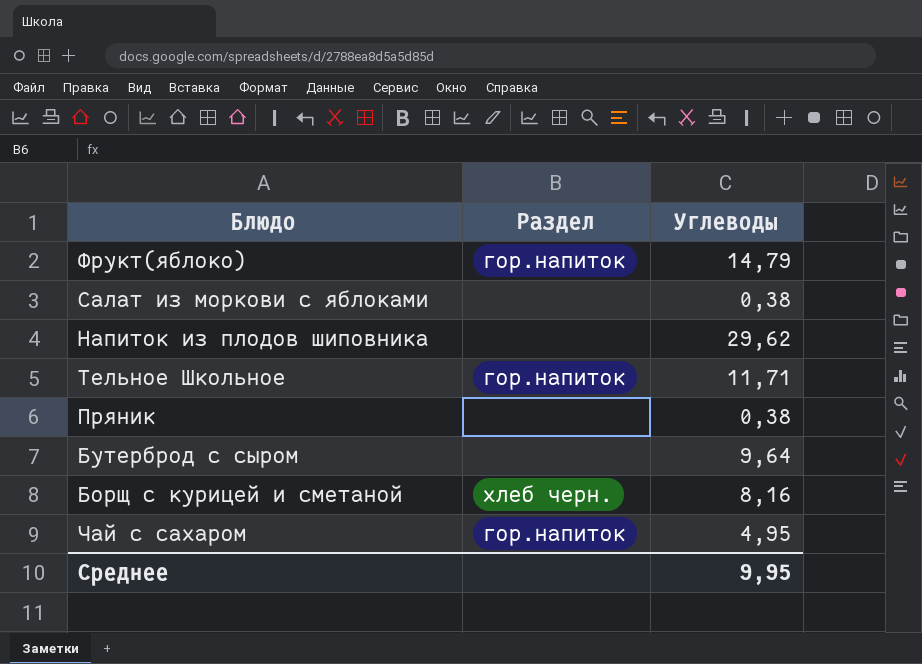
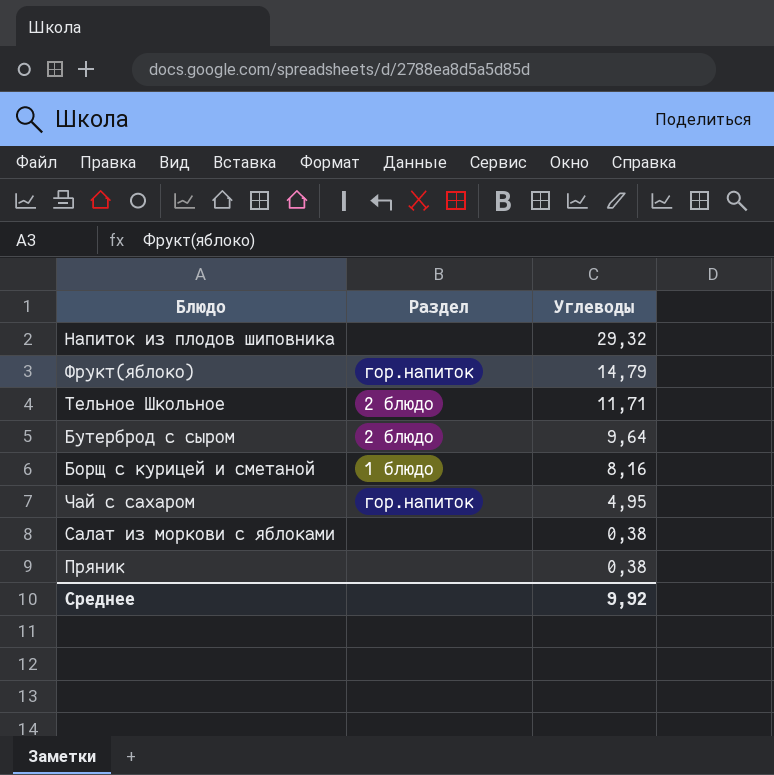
row order: none -> Углеводы descending
Напиток из плодов шиповника | Углеводы: 29,62 -> 29,32
Тельное Школьное | Раздел: гор.напиток -> 2 блюдо
Бутерброд с сыром | Раздел: none -> 2 блюдо
Борщ с курицей и сметаной | Раздел: хлеб черн. -> 1 блюдо
Среднее | Углеводы: 9,95 -> 9,92

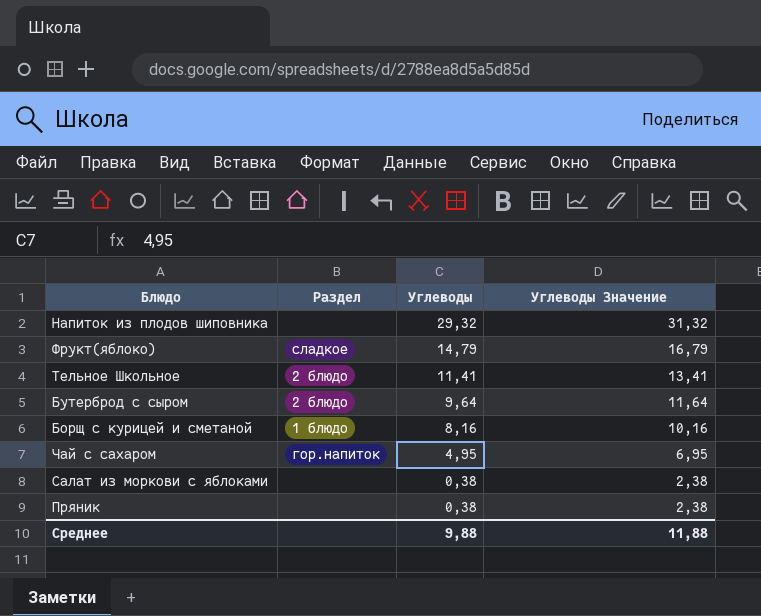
column Углеводы Значение | formula: none -> [Углеводы] + 2
Фрукт(яблоко) | Раздел: гор.напиток -> сладкое
Тельное Школьное | Углеводы: 11,71 -> 11,41
Среднее | Углеводы: 9,92 -> 9,88

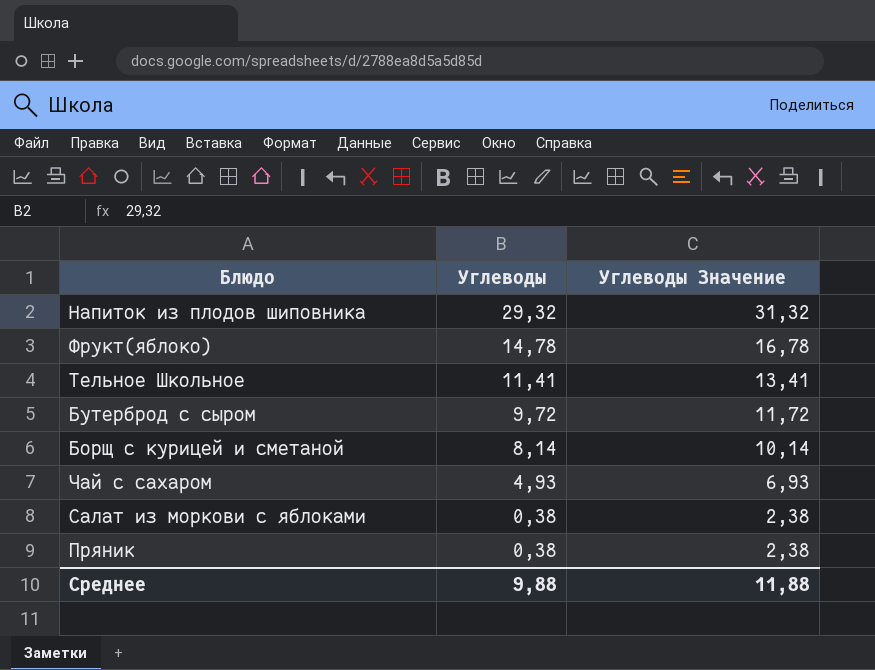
column Раздел | position: 2 -> none
Фрукт(яблоко) | Углеводы: 14,79 -> 14,78
Фрукт(яблоко) | Углеводы Значение: 16,79 -> 16,78
Бутерброд с сыром | Углеводы: 9,64 -> 9,72
Бутерброд с сыром | Углеводы Значение: 11,64 -> 11,72
Борщ с курицей и сметаной | Углеводы: 8,16 -> 8,14
Борщ с курицей и сметаной | Углеводы Значение: 10,16 -> 10,14
Чай с сахаром | Углеводы: 4,95 -> 4,93
Чай с сахаром | Углеводы Значение: 6,95 -> 6,93

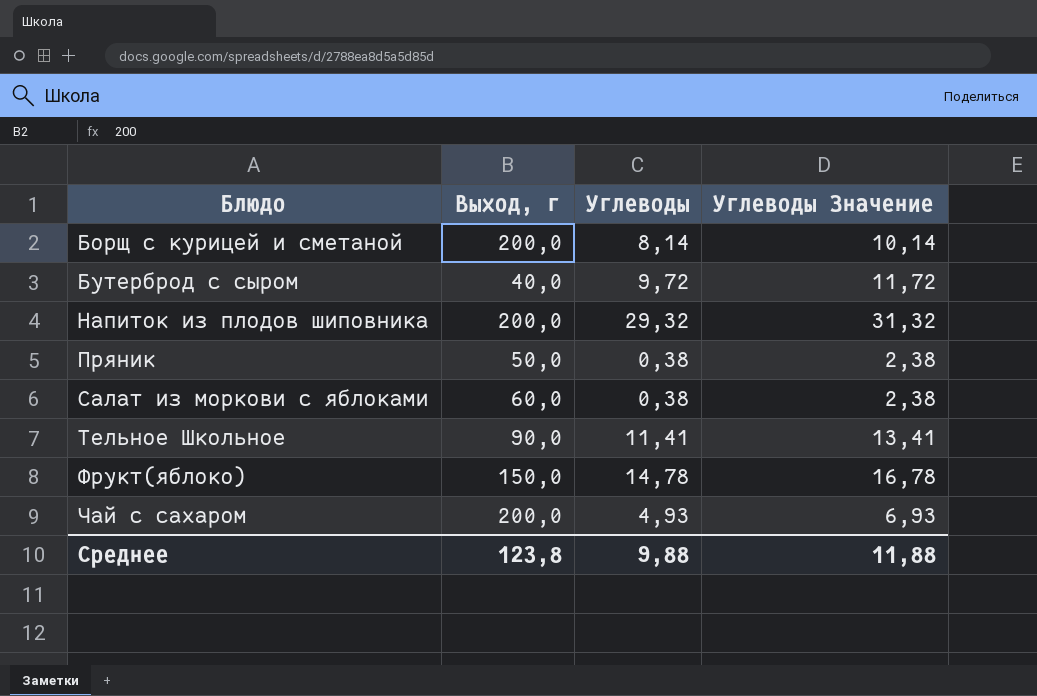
row order: Углеводы descending -> Блюдо ascending
column Выход, г | position: none -> 2

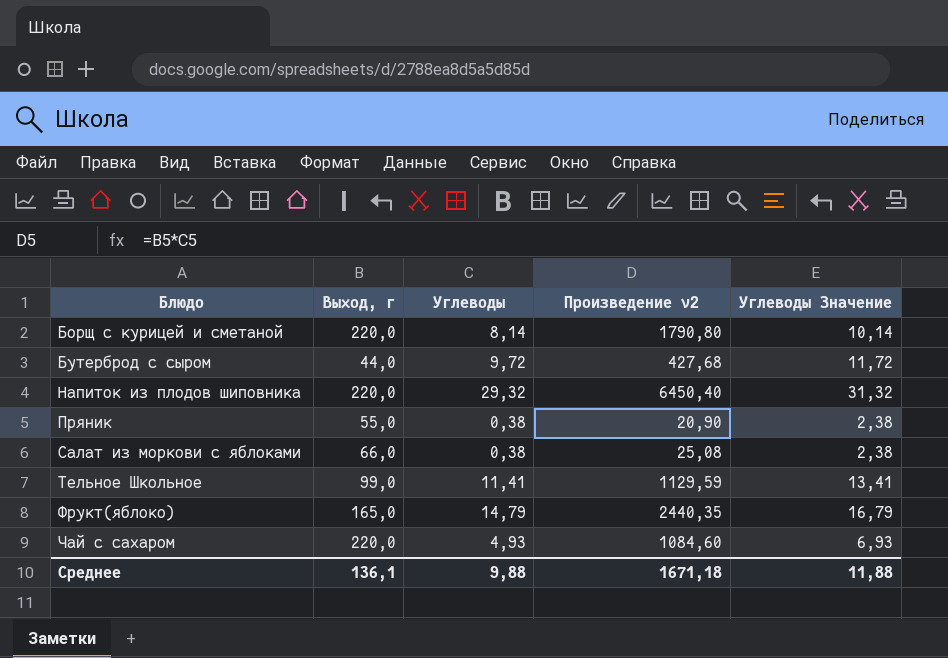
column Произведение v2 | formula: none -> [Выход, г] * [Углеводы]
Борщ с курицей и сметаной | Выход, г: 200,0 -> 220,0
Бутерброд с сыром | Выход, г: 40,0 -> 44,0
Напиток из плодов шиповника | Выход, г: 200,0 -> 220,0
Пряник | Выход, г: 50,0 -> 55,0
Салат из моркови с яблоками | Выход, г: 60,0 -> 66,0
Тельное Школьное | Выход, г: 90,0 -> 99,0
Фрукт(яблоко) | Выход, г: 150,0 -> 165,0
Фрукт(яблоко) | Углеводы: 14,78 -> 14,79
Фрукт(яблоко) | Углеводы Значение: 16,78 -> 16,79
Чай с сахаром | Выход, г: 200,0 -> 220,0
Среднее | Выход, г: 123,8 -> 136,1

